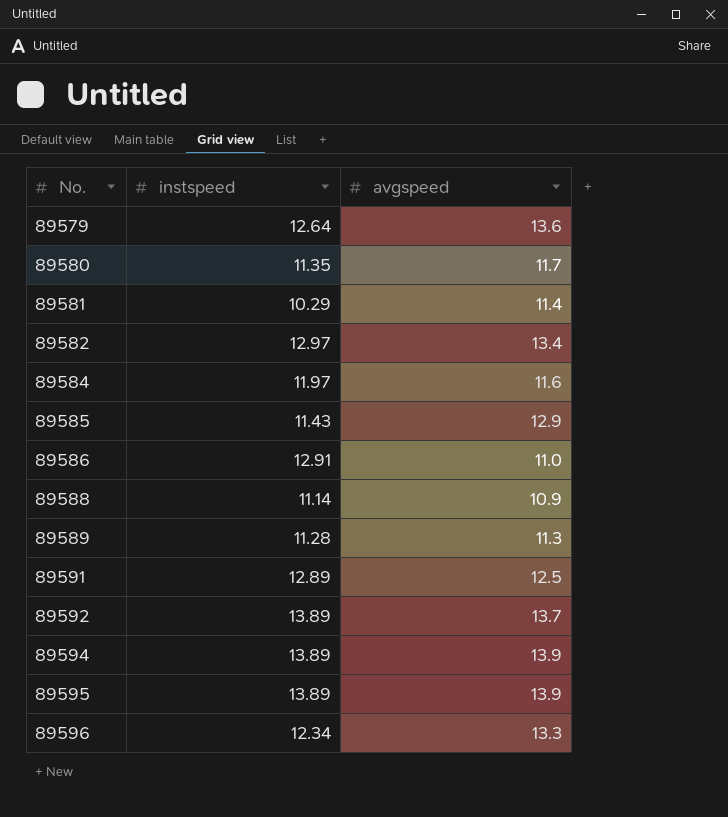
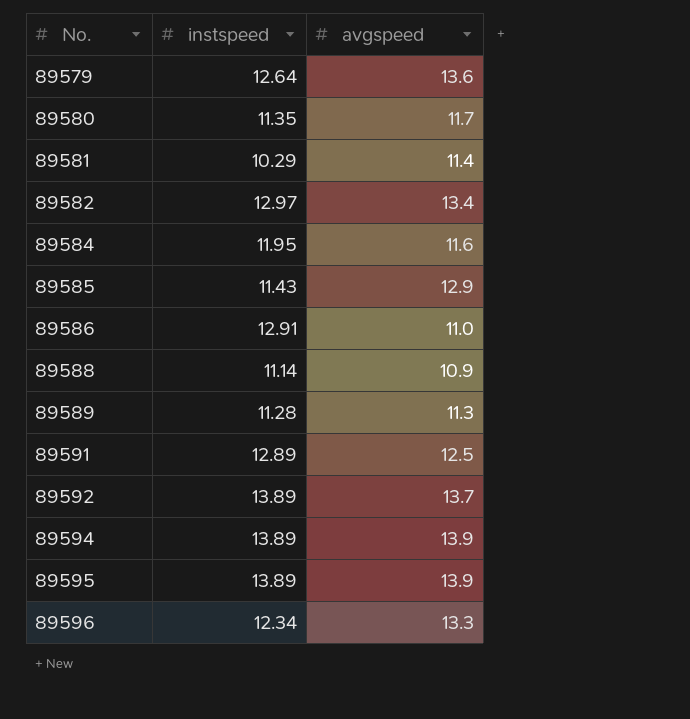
89584 | instspeed: 11.97 -> 11.95

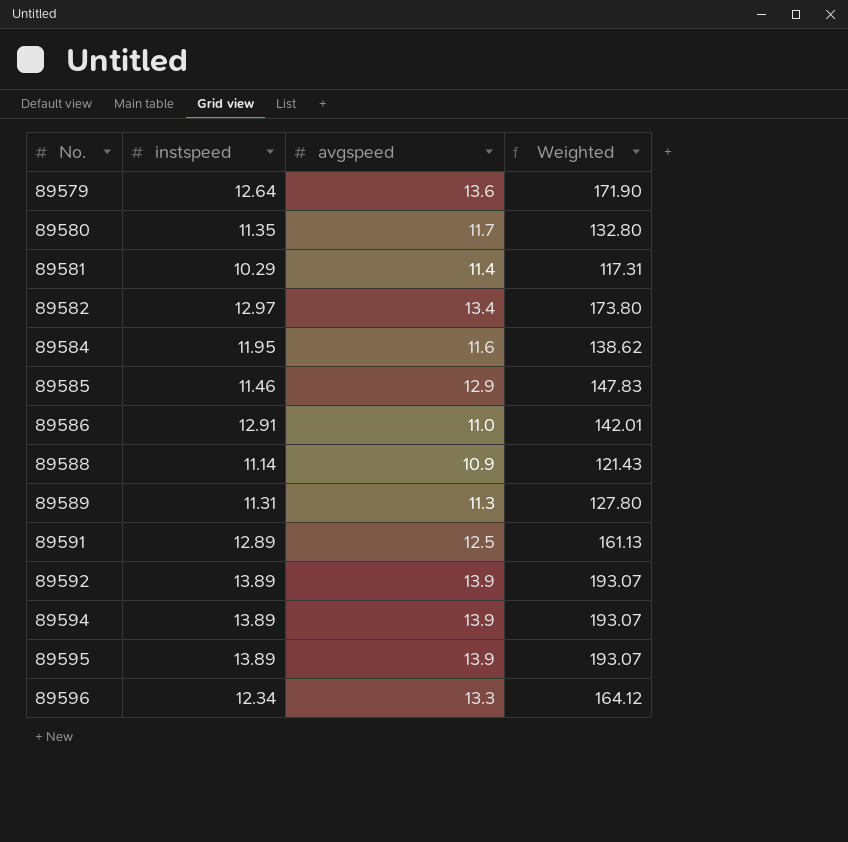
column Weighted | formula: none -> [instspeed] * [avgspeed]
89585 | instspeed: 11.43 -> 11.46
89589 | instspeed: 11.28 -> 11.31
89592 | avgspeed: 13.7 -> 13.9

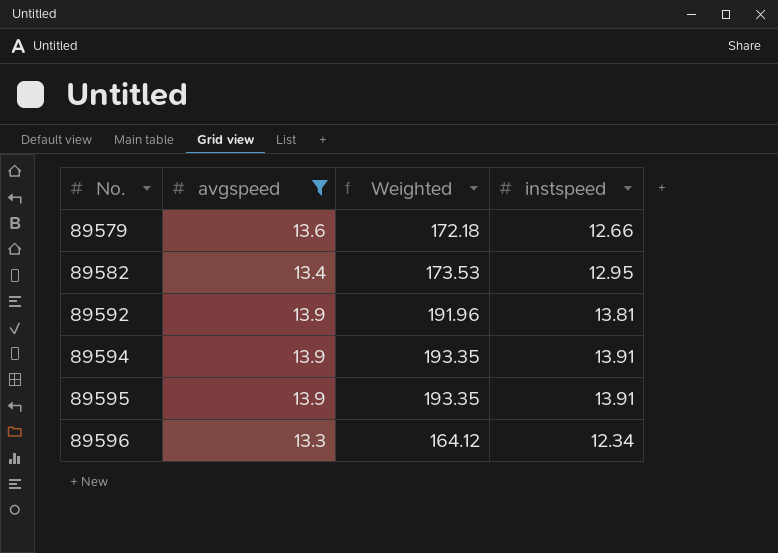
filter: none -> avgspeed >= 13.3
column instspeed | position: 2 -> 4
89579 | Weighted: 171.90 -> 172.18
89579 | instspeed: 12.64 -> 12.66
89582 | Weighted: 173.80 -> 173.53
89582 | instspeed: 12.97 -> 12.95
89592 | Weighted: 193.07 -> 191.96
89592 | instspeed: 13.89 -> 13.81
89594 | Weighted: 193.07 -> 193.35
89594 | instspeed: 13.89 -> 13.91
89595 | Weighted: 193.07 -> 193.35
89595 | instspeed: 13.89 -> 13.91

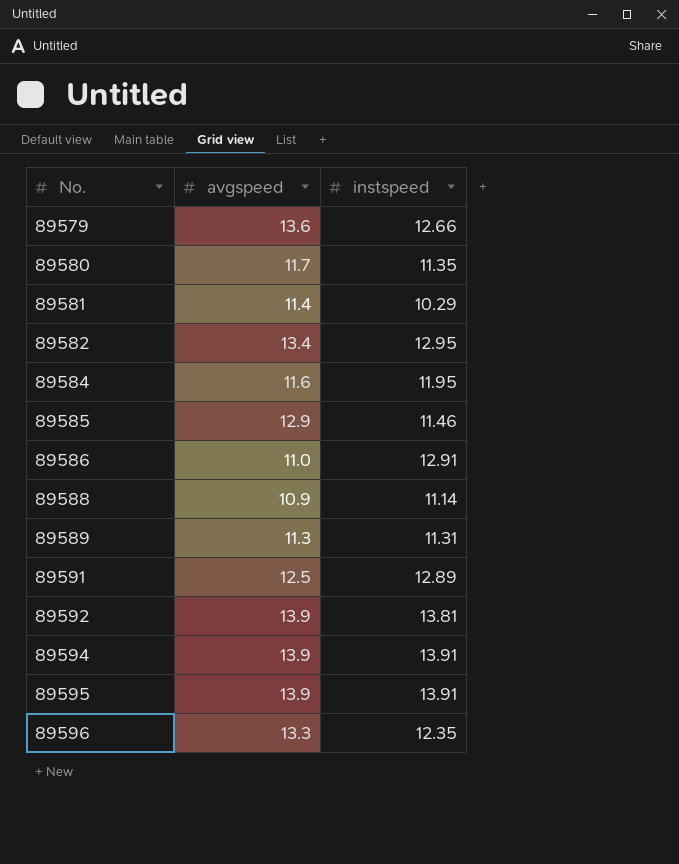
filter: avgspeed >= 13.3 -> none
column Weighted | formula: [avgspeed] * [instspeed] -> none
89596 | instspeed: 12.34 -> 12.35

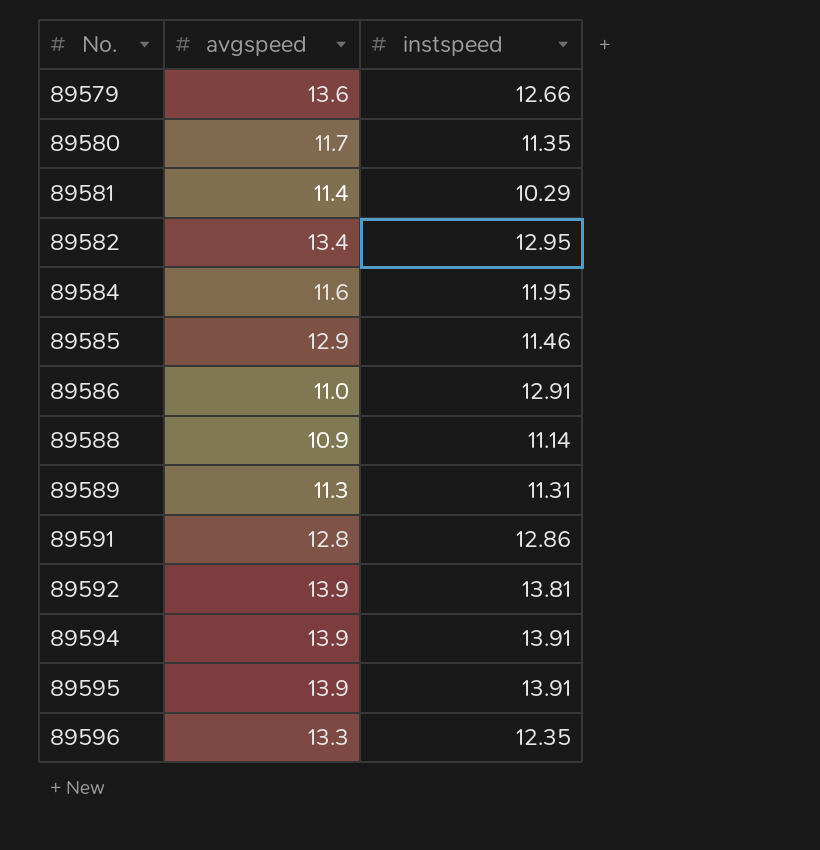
89591 | avgspeed: 12.5 -> 12.8
89591 | instspeed: 12.89 -> 12.86

